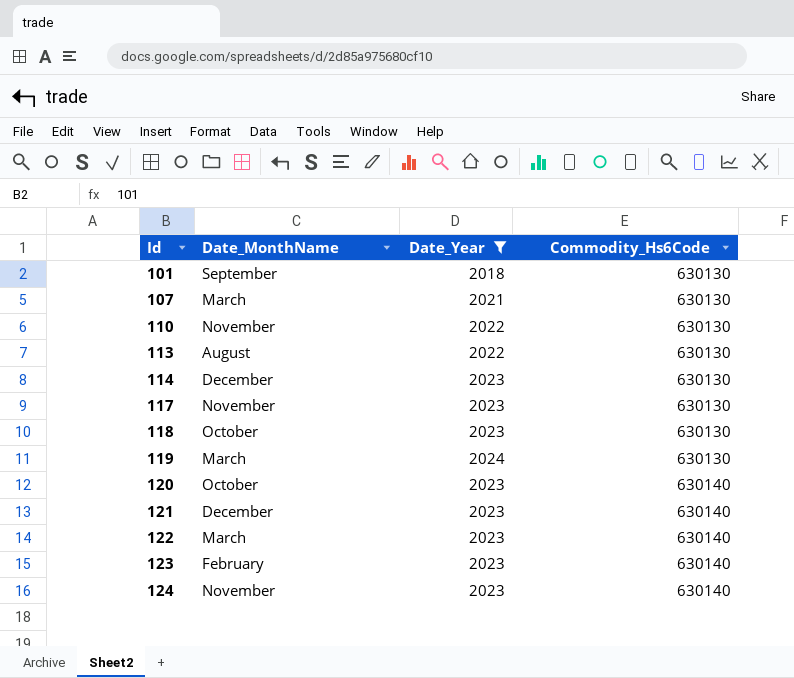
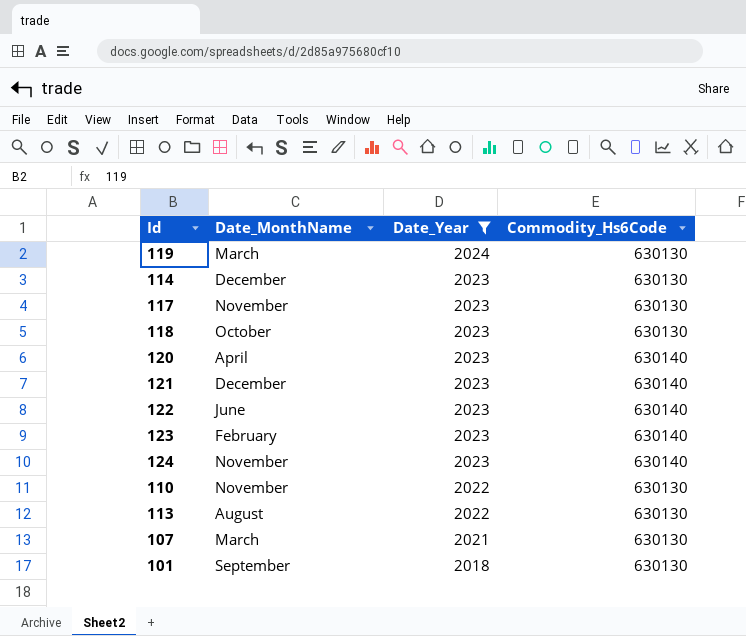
row order: Id ascending -> Date_Year descending
120 | Date_MonthName: October -> April
122 | Date_MonthName: March -> June

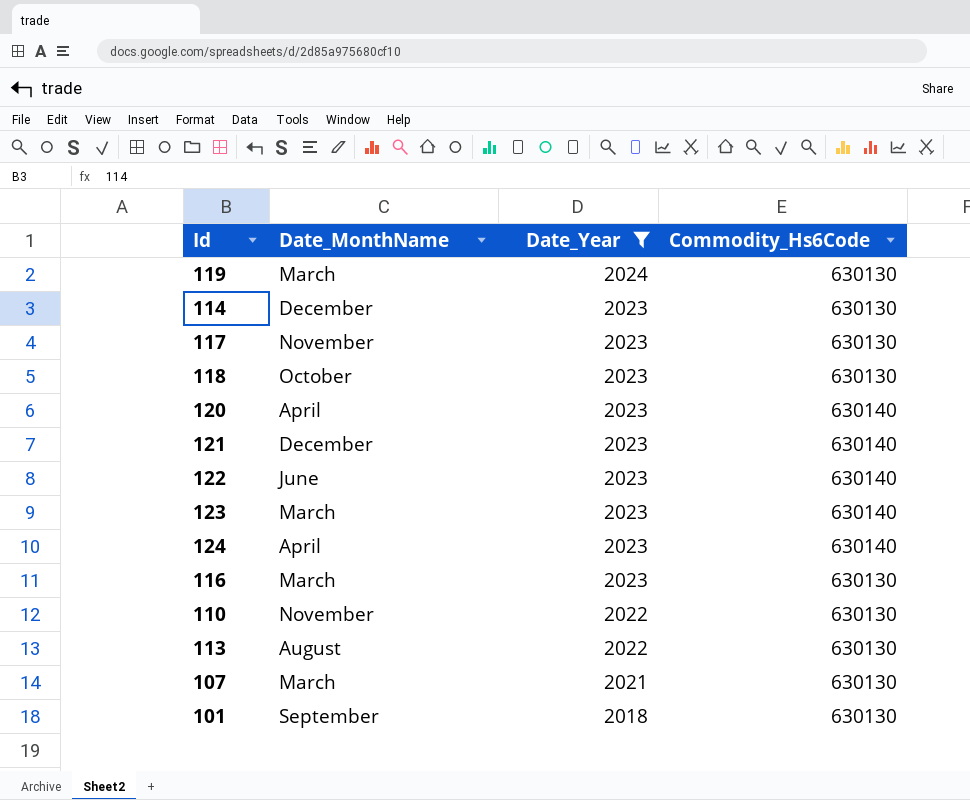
123 | Date_MonthName: February -> March
124 | Date_MonthName: November -> April
row 116: none -> March | 2023 | 630130

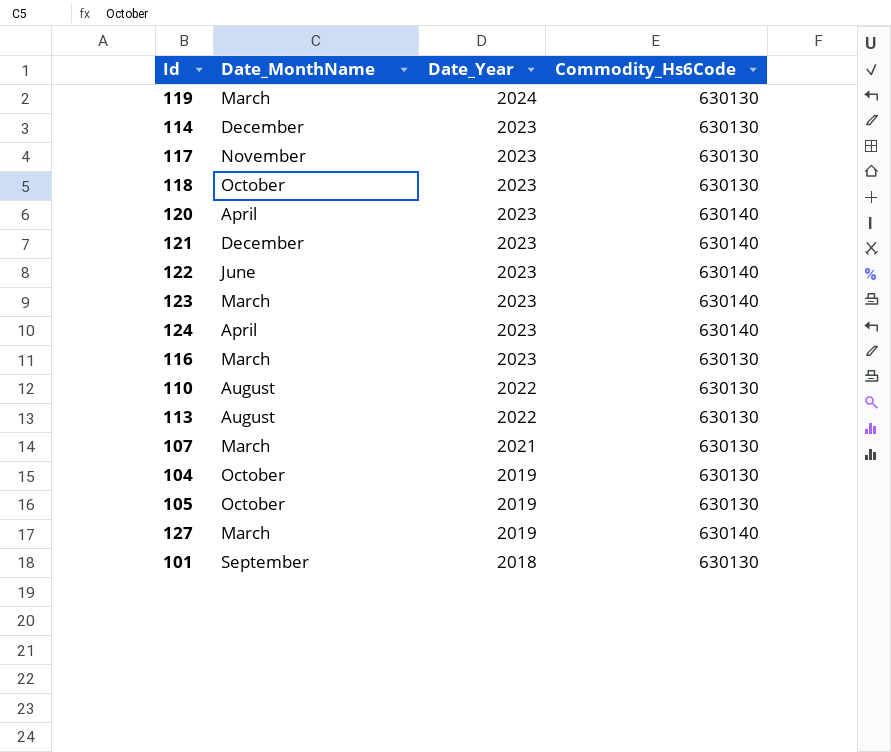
filter: Date_Year != 2019 -> none
110 | Date_MonthName: November -> August

